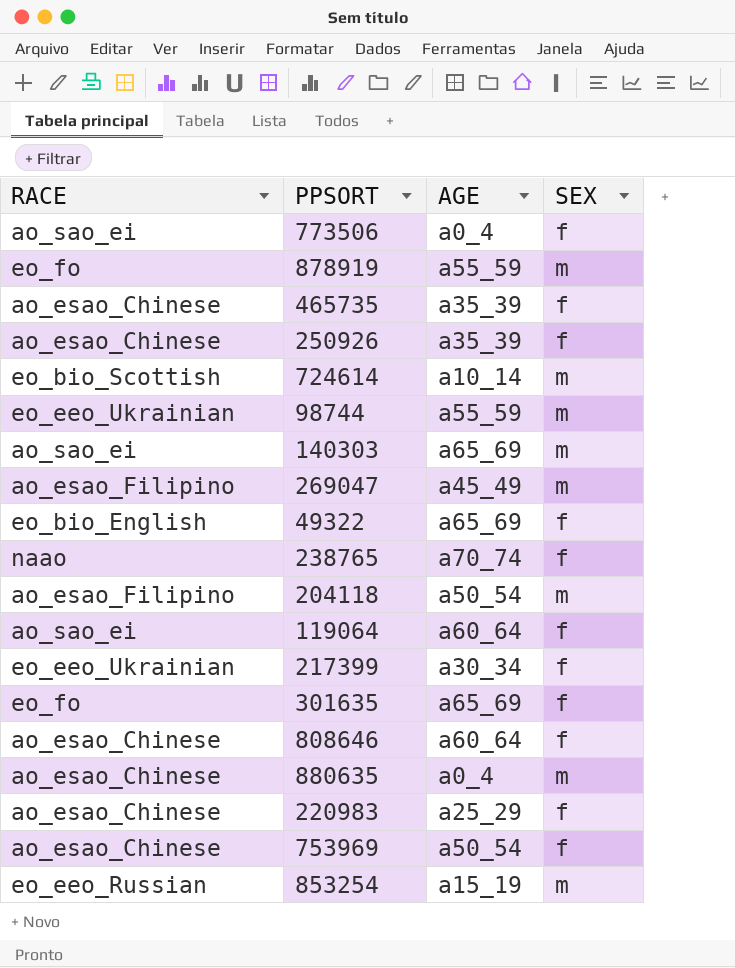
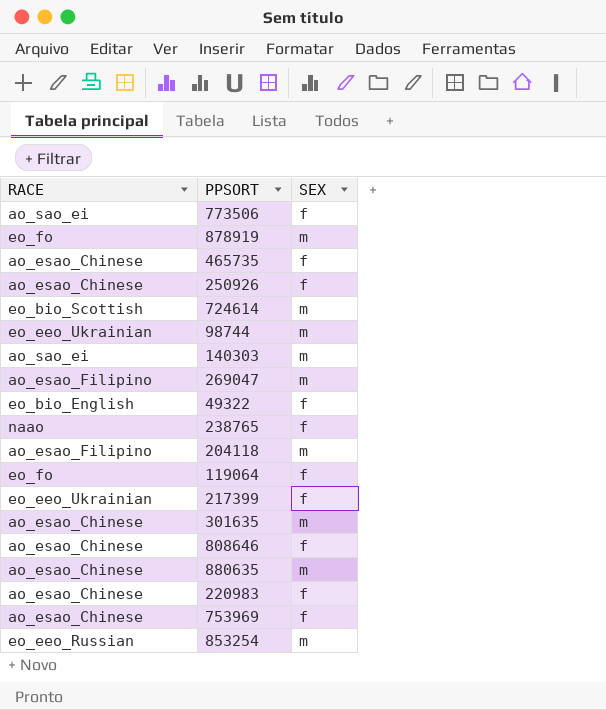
column AGE | position: 3 -> none
119064 | RACE: ao_sao_ei -> eo_fo
301635 | RACE: eo_fo -> ao_esao_Chinese
301635 | SEX: f -> m

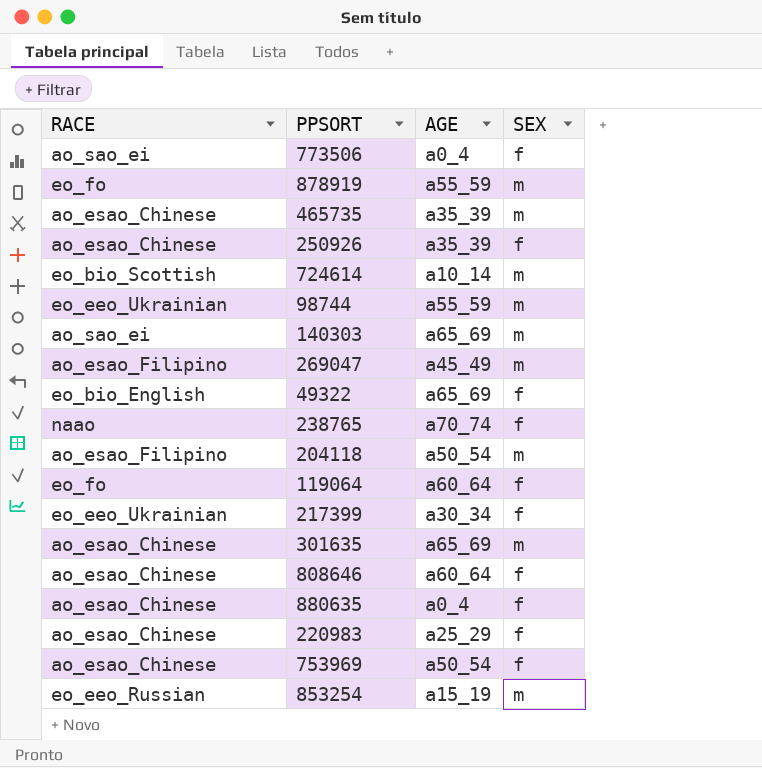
column AGE | position: none -> 3
465735 | SEX: f -> m
880635 | SEX: m -> f

